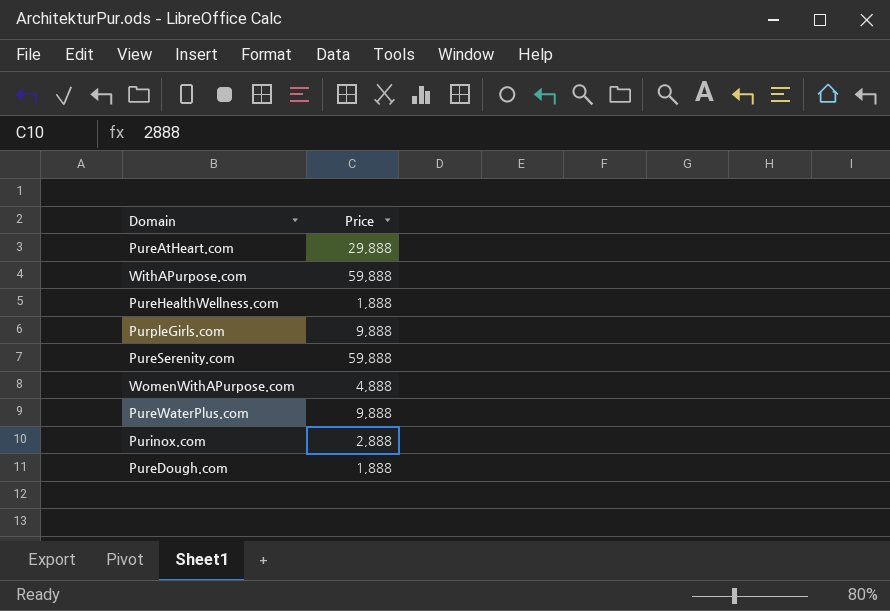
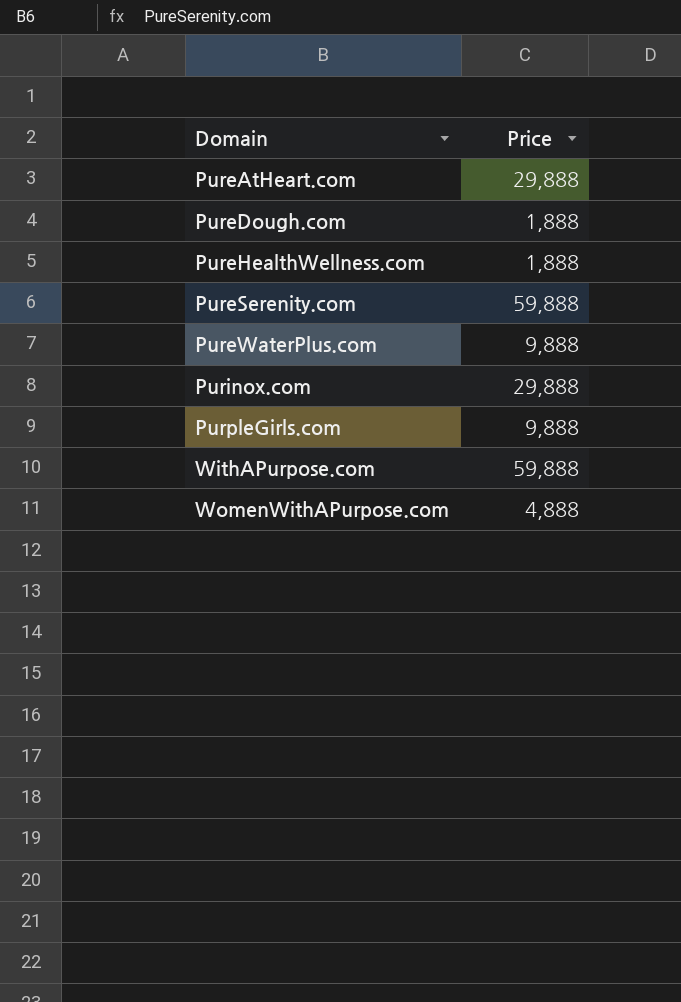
row order: none -> Domain ascending
Purinox.com | Price: 2,888 -> 29,888

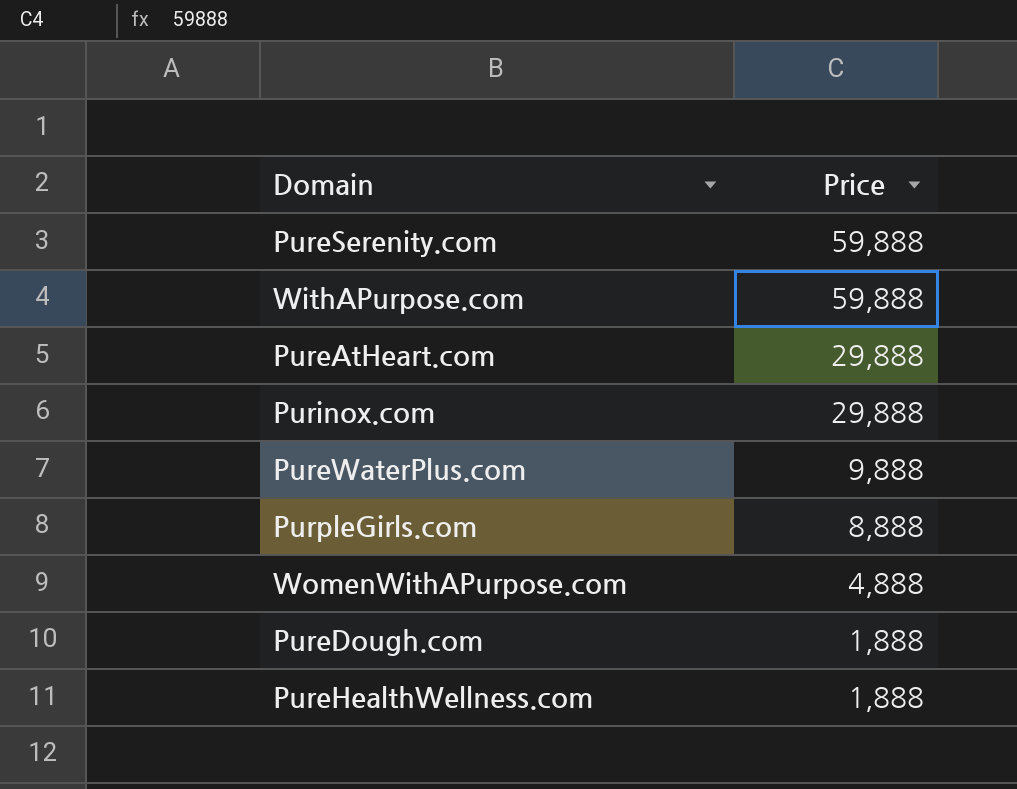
row order: Domain ascending -> Price descending
PurpleGirls.com | Price: 9,888 -> 8,888

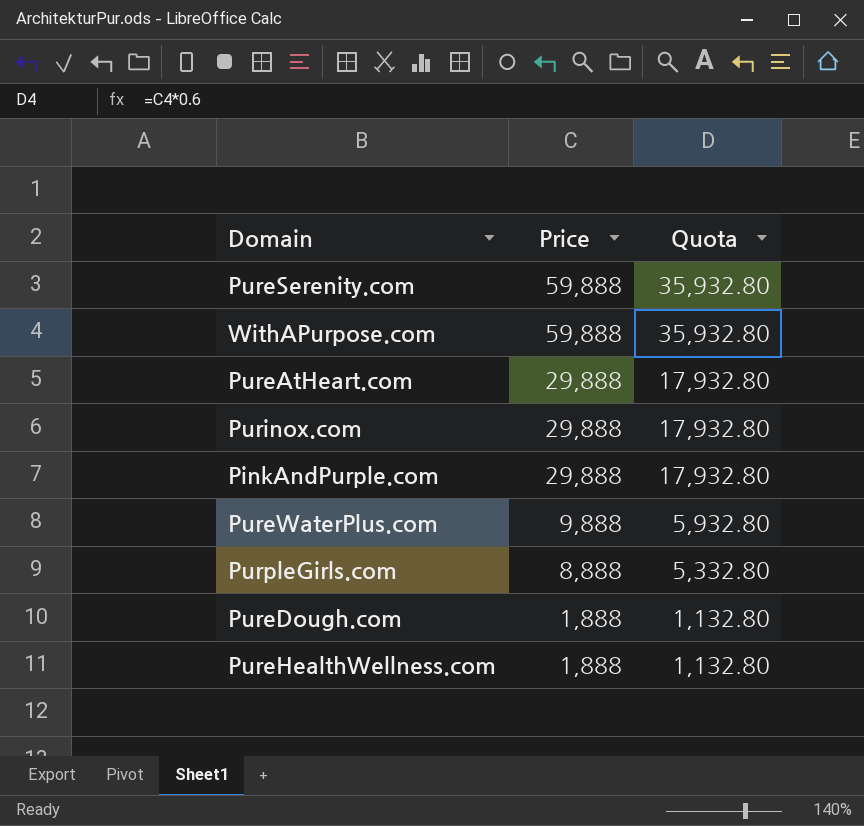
column Quota | formula: none -> [Price] * 0.6
row WomenWithAPurpose.com: 4,888 -> none
row PinkAndPurple.com: none -> 29,888 | 17,932.80

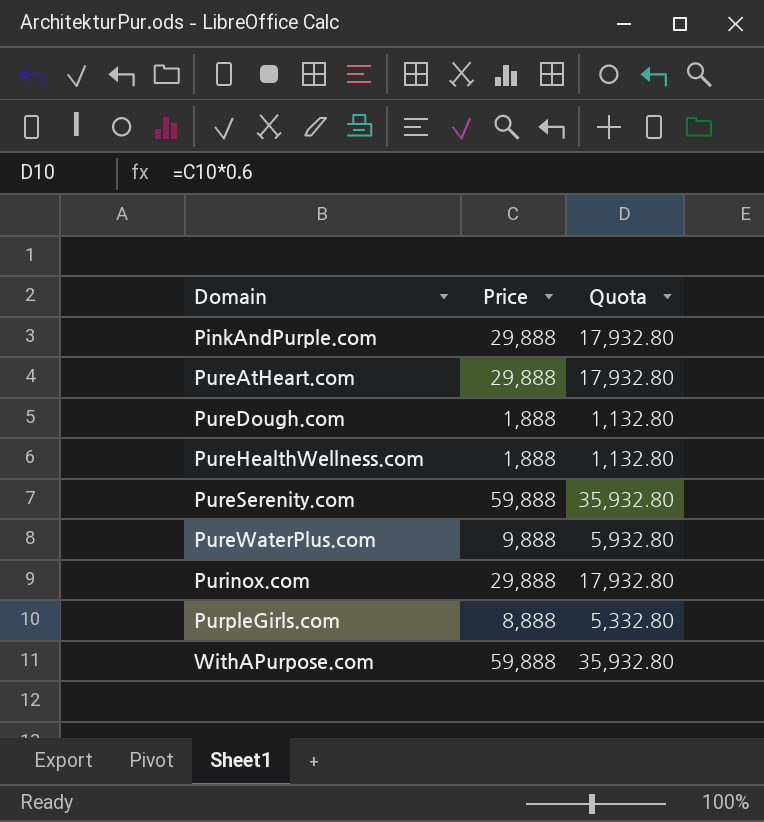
row order: Price descending -> Domain ascending

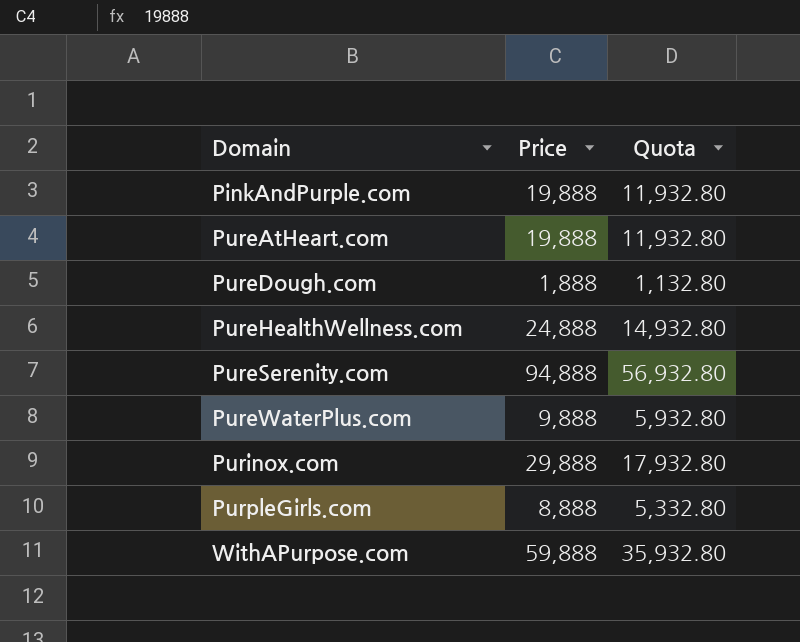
PinkAndPurple.com | Price: 29,888 -> 19,888
PinkAndPurple.com | Quota: 17,932.80 -> 11,932.80
PureAtHeart.com | Price: 29,888 -> 19,888
PureAtHeart.com | Quota: 17,932.80 -> 11,932.80
PureHealthWellness.com | Price: 1,888 -> 24,888
PureHealthWellness.com | Quota: 1,132.80 -> 14,932.80
PureSerenity.com | Price: 59,888 -> 94,888
PureSerenity.com | Quota: 35,932.80 -> 56,932.80

